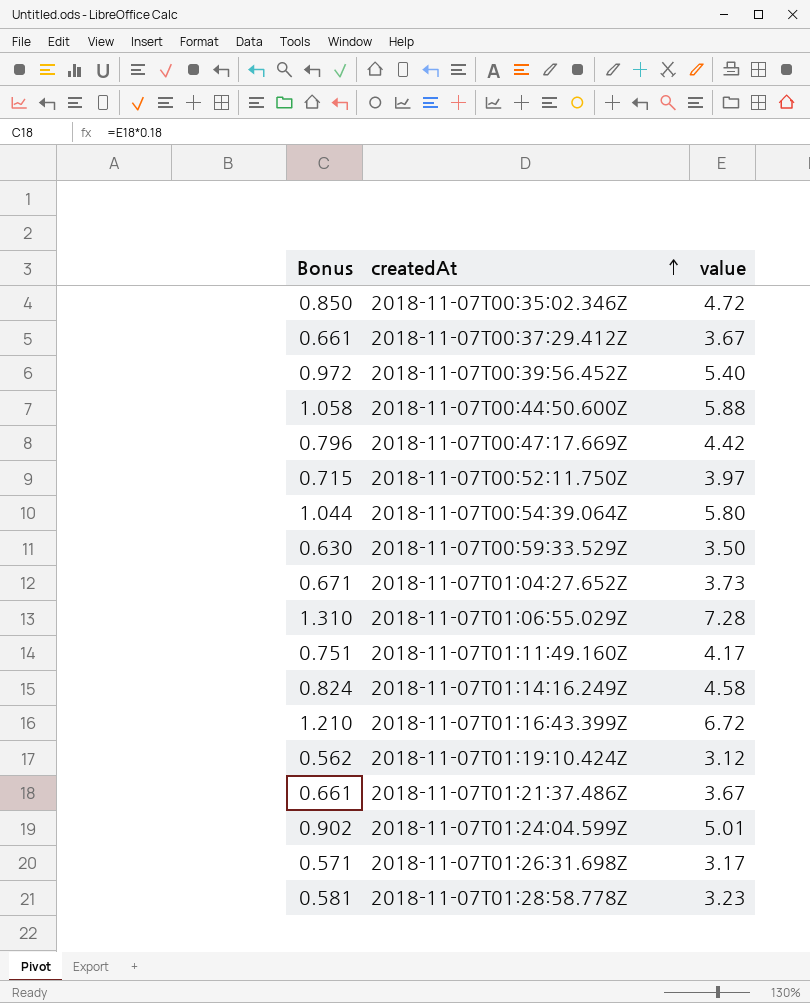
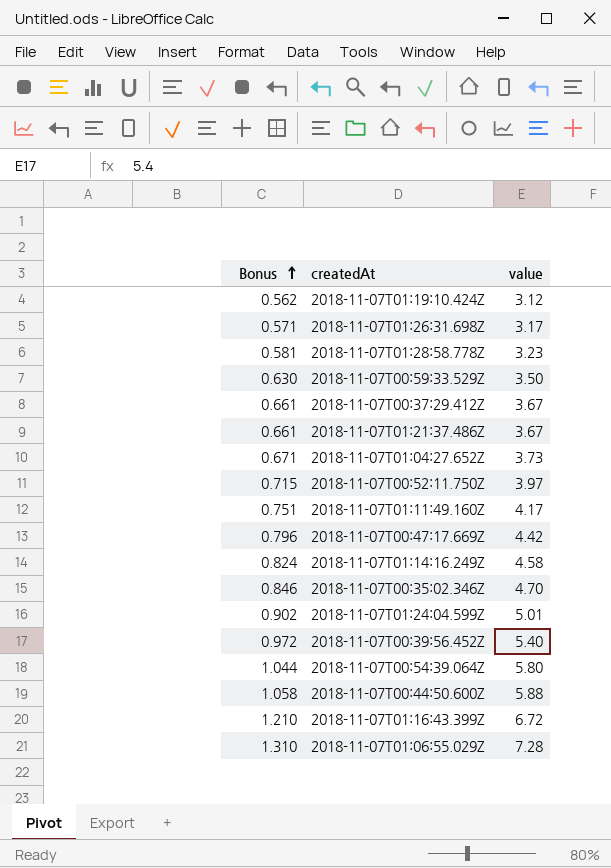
row order: createdAt ascending -> Bonus ascending
2018-11-07T00:35:02.346Z | Bonus: 0.850 -> 0.846
2018-11-07T00:35:02.346Z | value: 4.72 -> 4.70

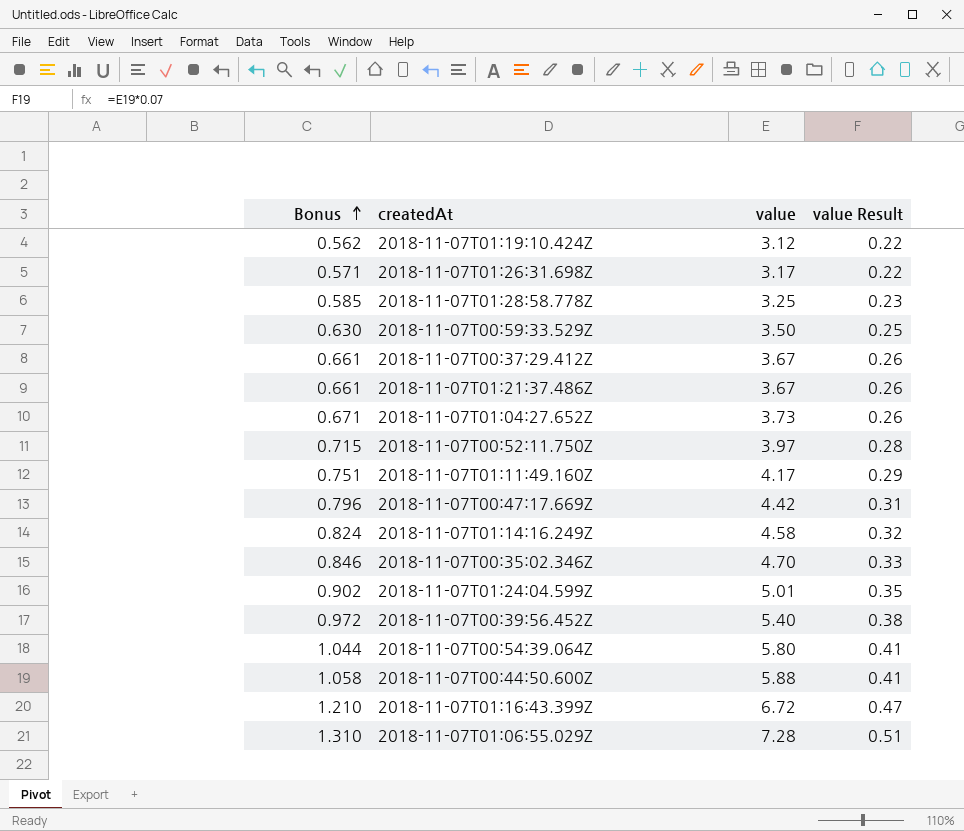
column value Result | formula: none -> [value] * 0.07
2018-11-07T01:28:58.778Z | Bonus: 0.581 -> 0.585
2018-11-07T01:28:58.778Z | value: 3.23 -> 3.25

